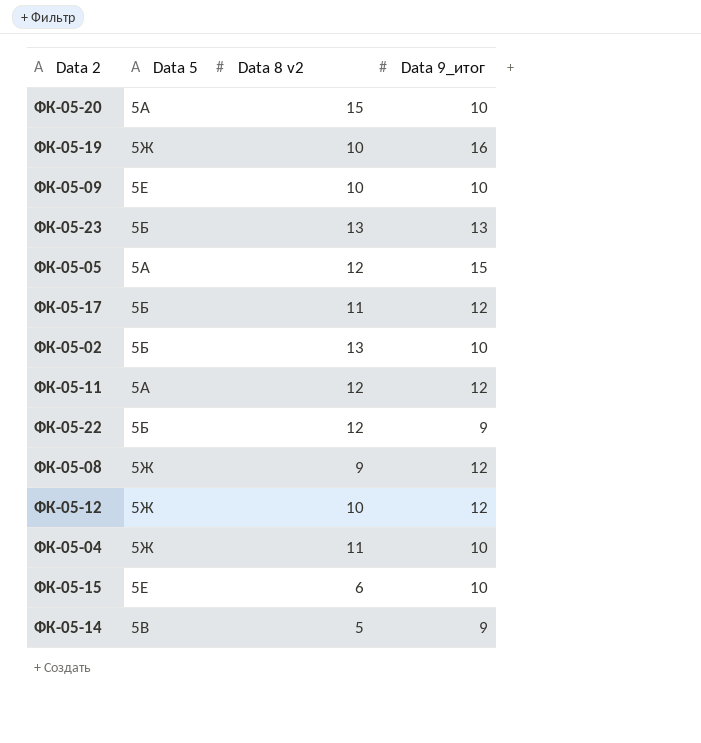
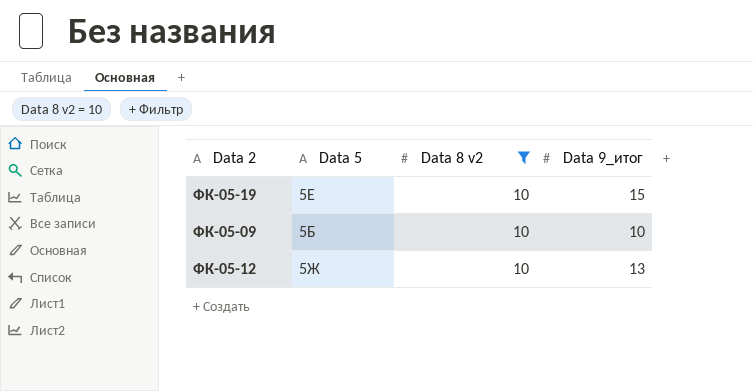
filter: none -> Data 8 v2 = 10
ФК-05-19 | Data 5: 5Ж -> 5Е
ФК-05-19 | Data 9_итог: 16 -> 15
ФК-05-09 | Data 5: 5Е -> 5Б
ФК-05-12 | Data 9_итог: 12 -> 13

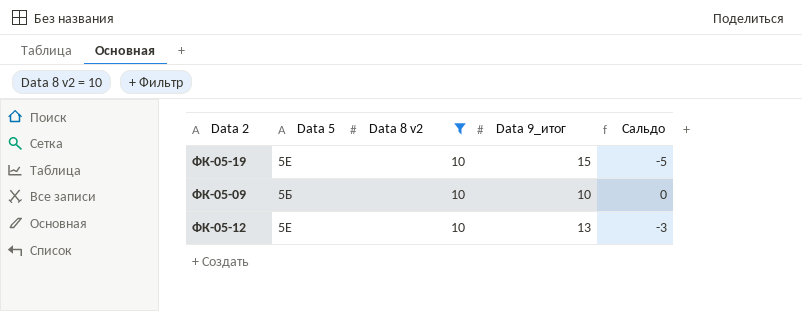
column Сальдо | formula: none -> [Data 8 v2] - [Data 9_итог]
ФК-05-12 | Data 5: 5Ж -> 5Е

